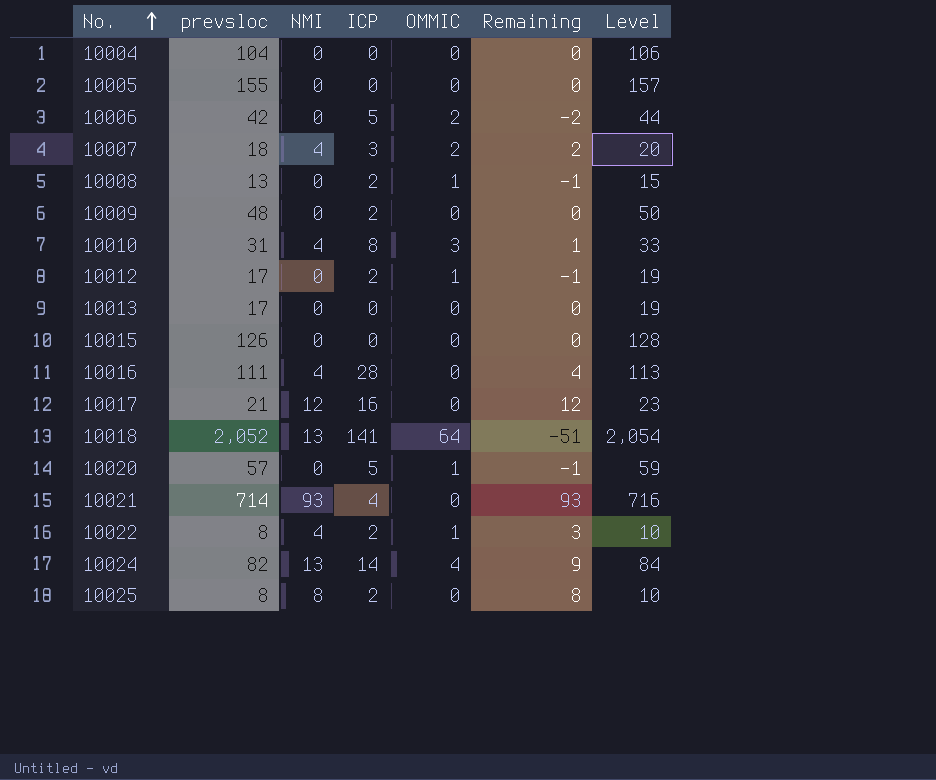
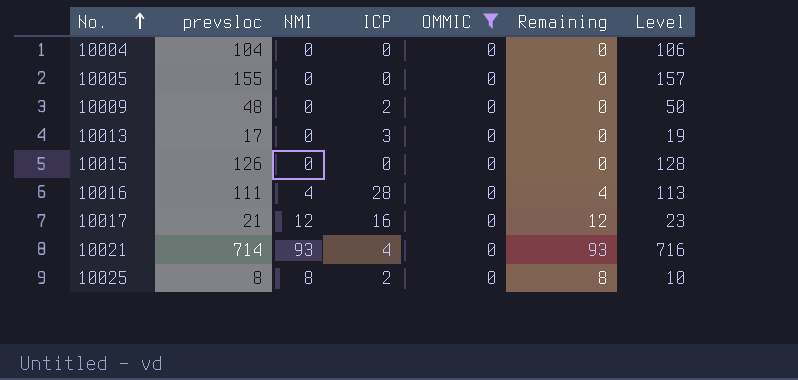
filter: none -> OMMIC = 0
10013 | ICP: 0 -> 3

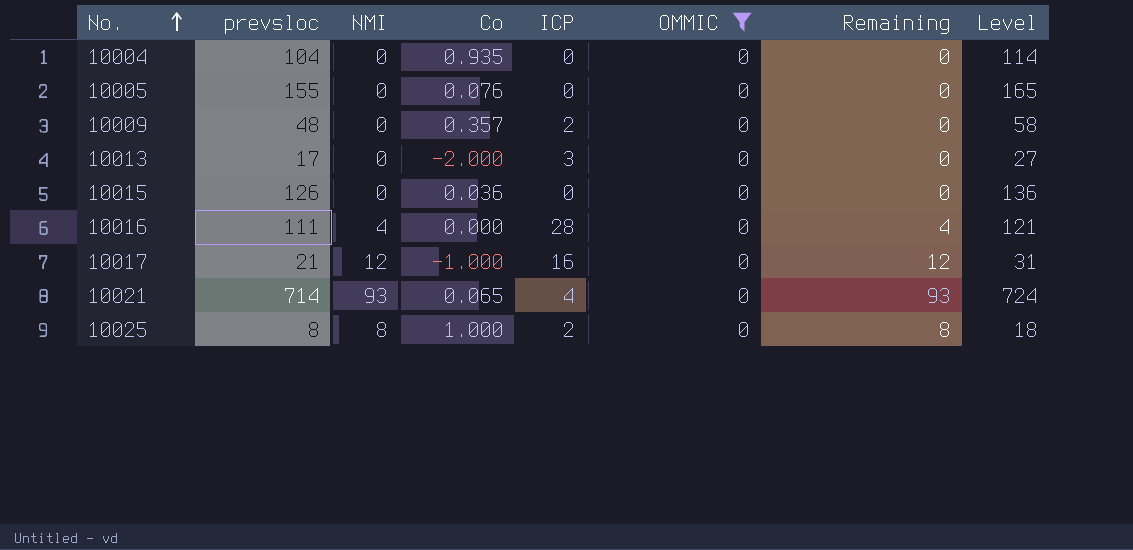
column Co | position: none -> 4
column Level | formula: [prevsloc] + 2 -> [prevsloc] + 10

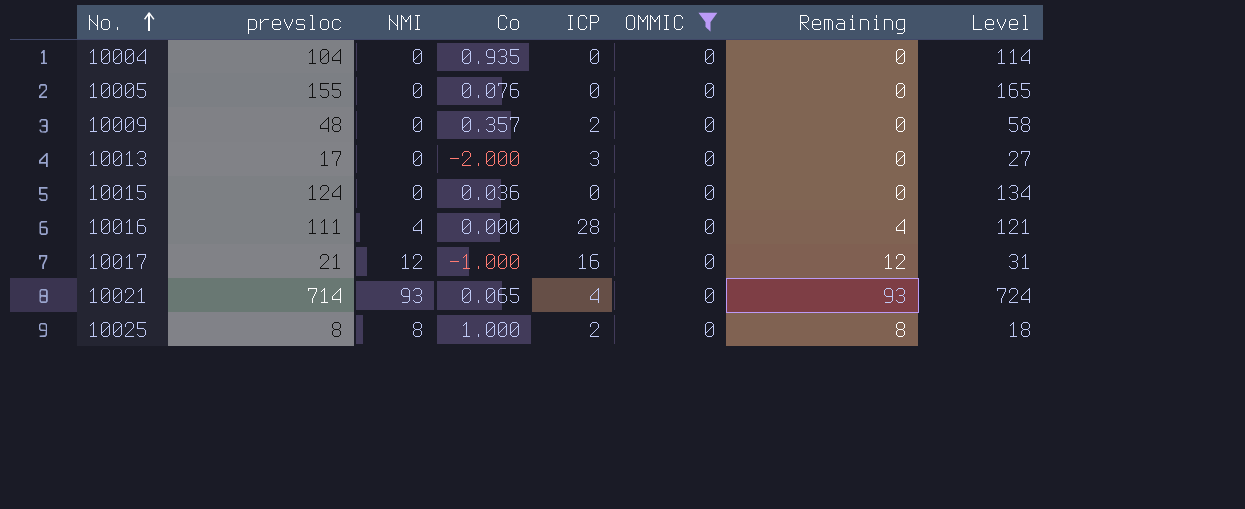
10015 | prevsloc: 126 -> 124
10015 | Level: 136 -> 134

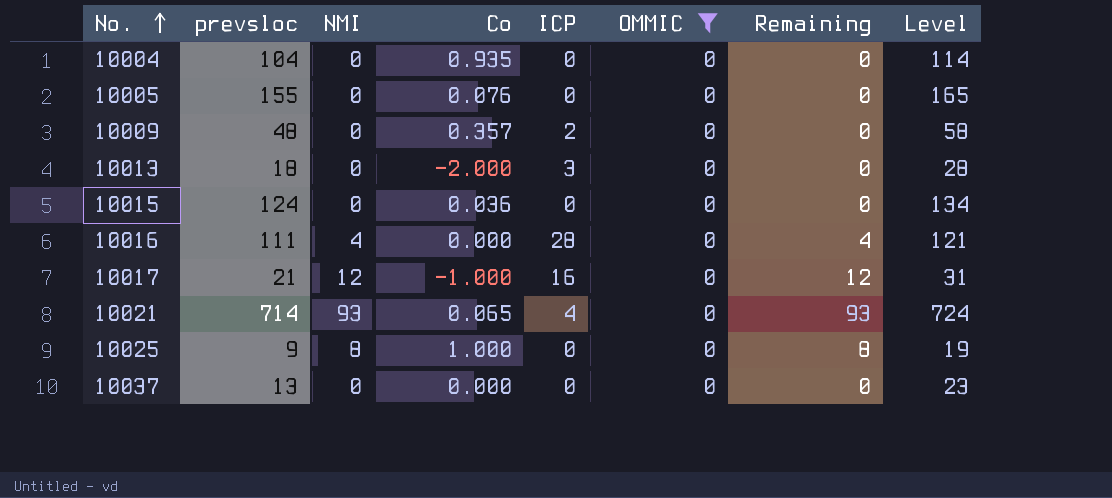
10013 | prevsloc: 17 -> 18
10013 | Level: 27 -> 28
10025 | prevsloc: 8 -> 9
10025 | ICP: 2 -> 0
10025 | Level: 18 -> 19
row 10037: none -> 13 | 0 | 0.000 | 0 | 0 | 0 | 23

